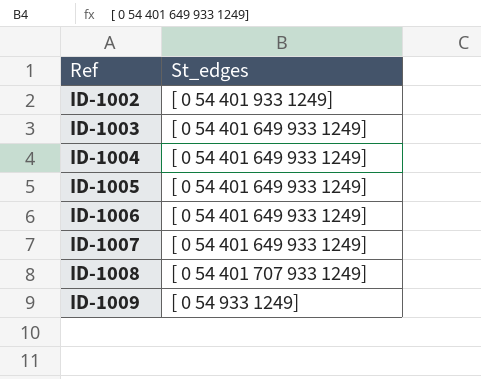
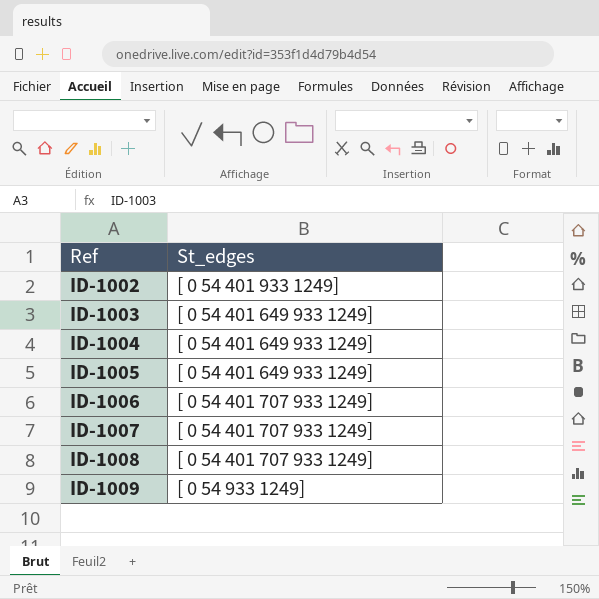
ID-1006 | St_edges: [ 0 54 401 649 933 1249] -> [ 0 54 401 707 933 1249]
ID-1007 | St_edges: [ 0 54 401 649 933 1249] -> [ 0 54 401 707 933 1249]

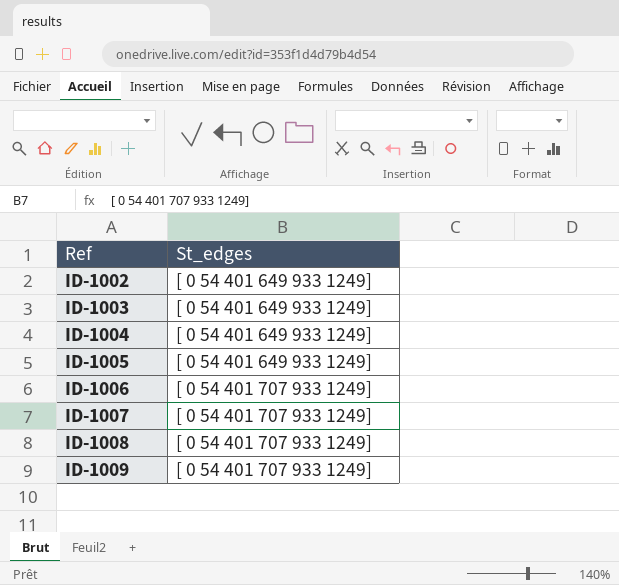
ID-1002 | St_edges: [ 0 54 401 933 1249] -> [ 0 54 401 649 933 1249]
ID-1009 | St_edges: [ 0 54 933 1249] -> [ 0 54 401 707 933 1249]

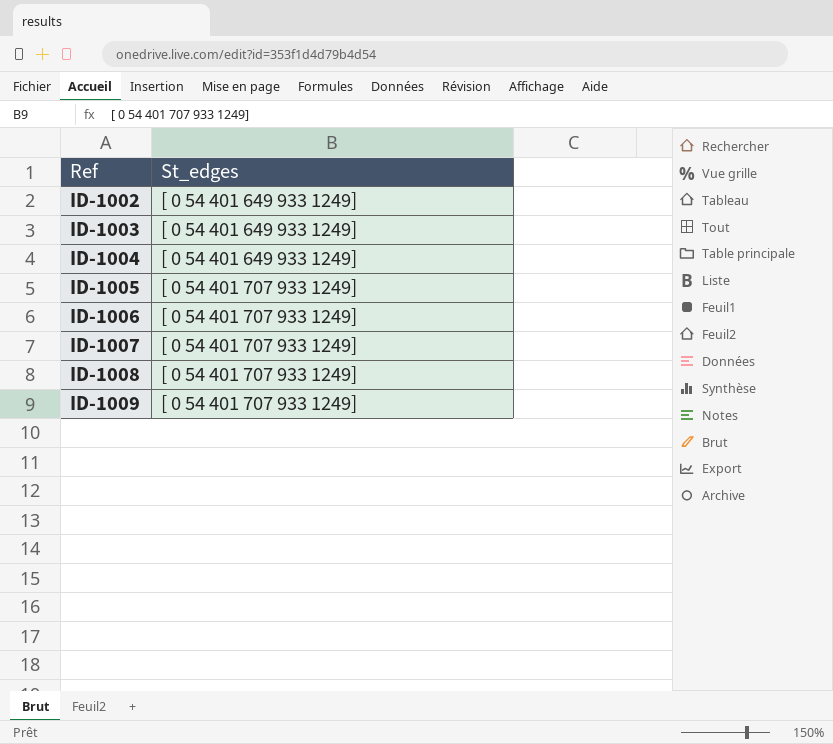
ID-1005 | St_edges: [ 0 54 401 649 933 1249] -> [ 0 54 401 707 933 1249]

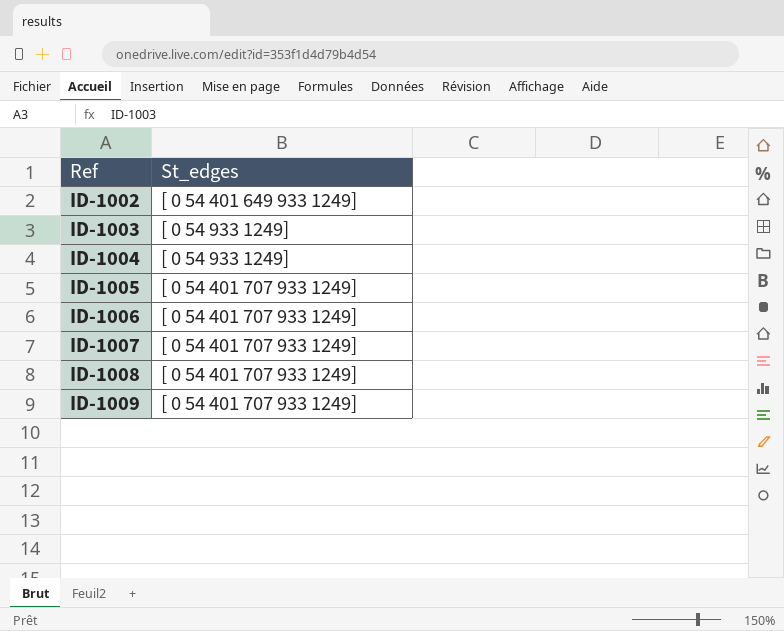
ID-1003 | St_edges: [ 0 54 401 649 933 1249] -> [ 0 54 933 1249]
ID-1004 | St_edges: [ 0 54 401 649 933 1249] -> [ 0 54 933 1249]

